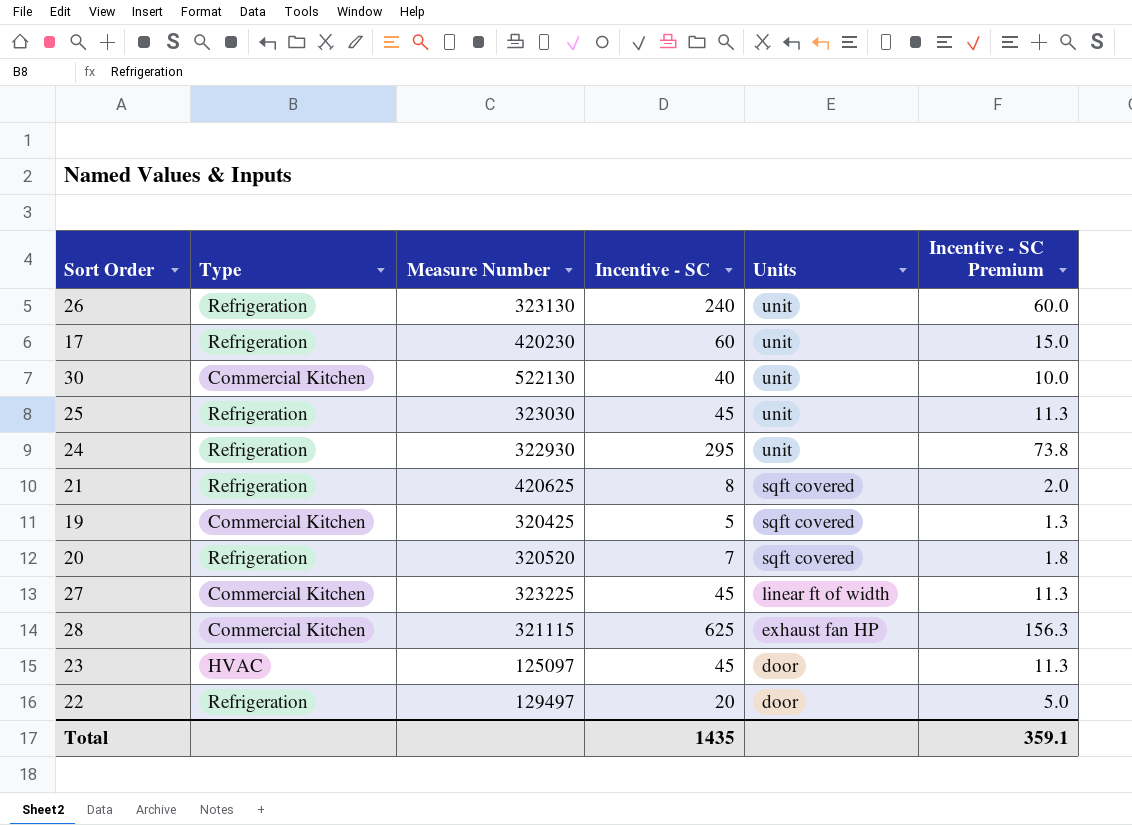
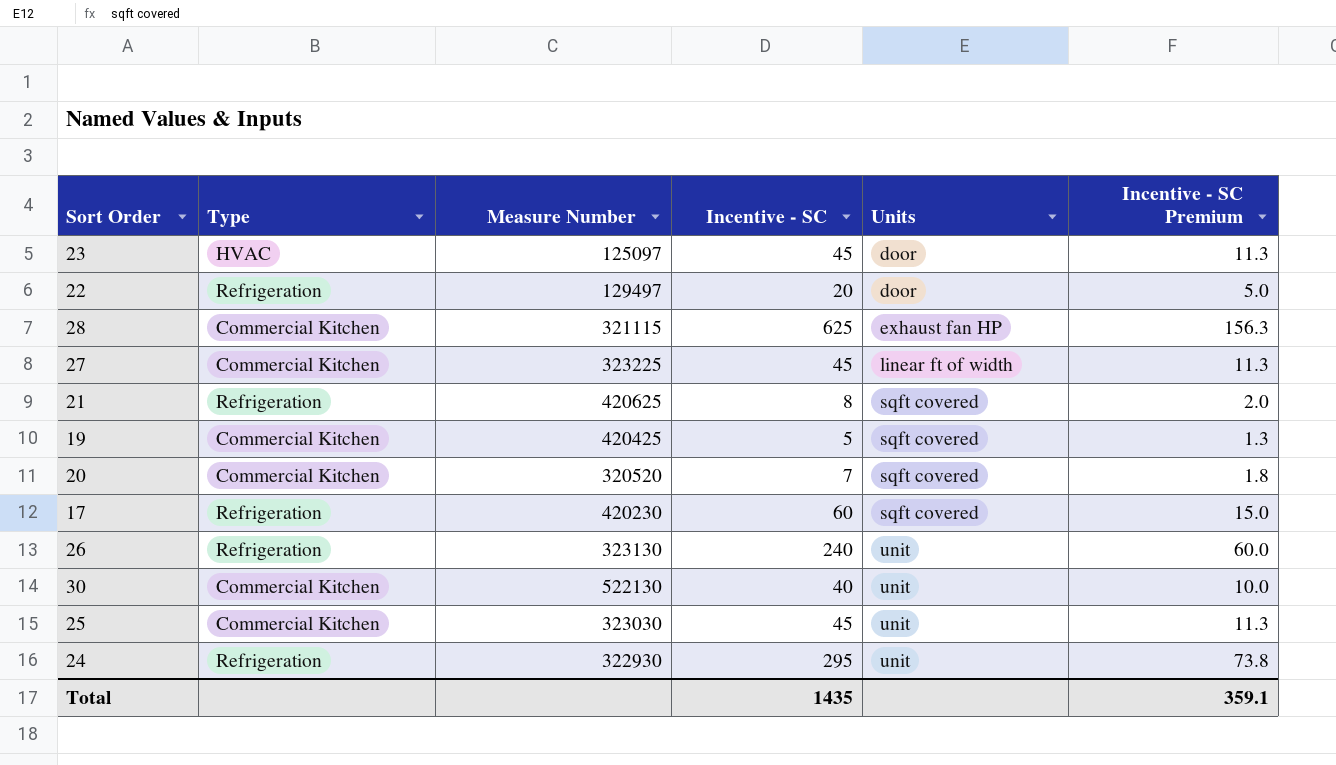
row order: Units descending -> Units ascending
19 | Measure Number: 320425 -> 420425
20 | Type: Refrigeration -> Commercial Kitchen
17 | Units: unit -> sqft covered
25 | Type: Refrigeration -> Commercial Kitchen

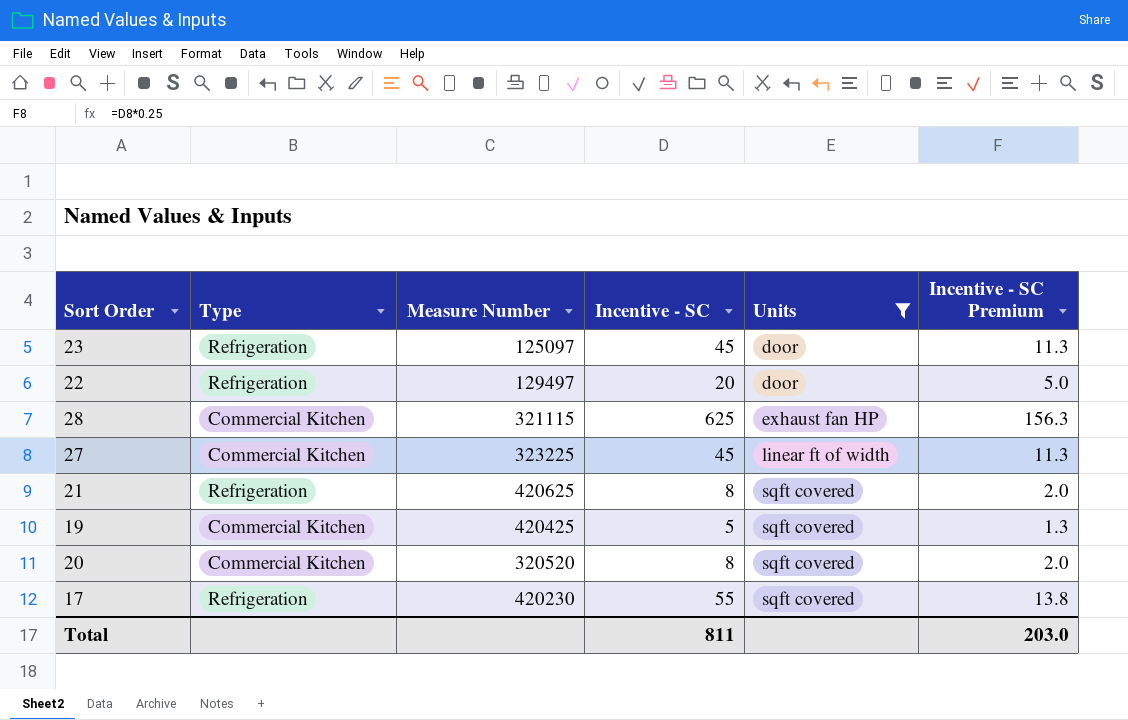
filter: none -> Units != unit
23 | Type: HVAC -> Refrigeration
20 | Incentive - SC: 7 -> 8
20 | Incentive - SC Premium: 1.8 -> 2.0
17 | Incentive - SC: 60 -> 55
17 | Incentive - SC Premium: 15.0 -> 13.8
Total | Incentive - SC: 1435 -> 811
Total | Incentive - SC Premium: 359.1 -> 203.0

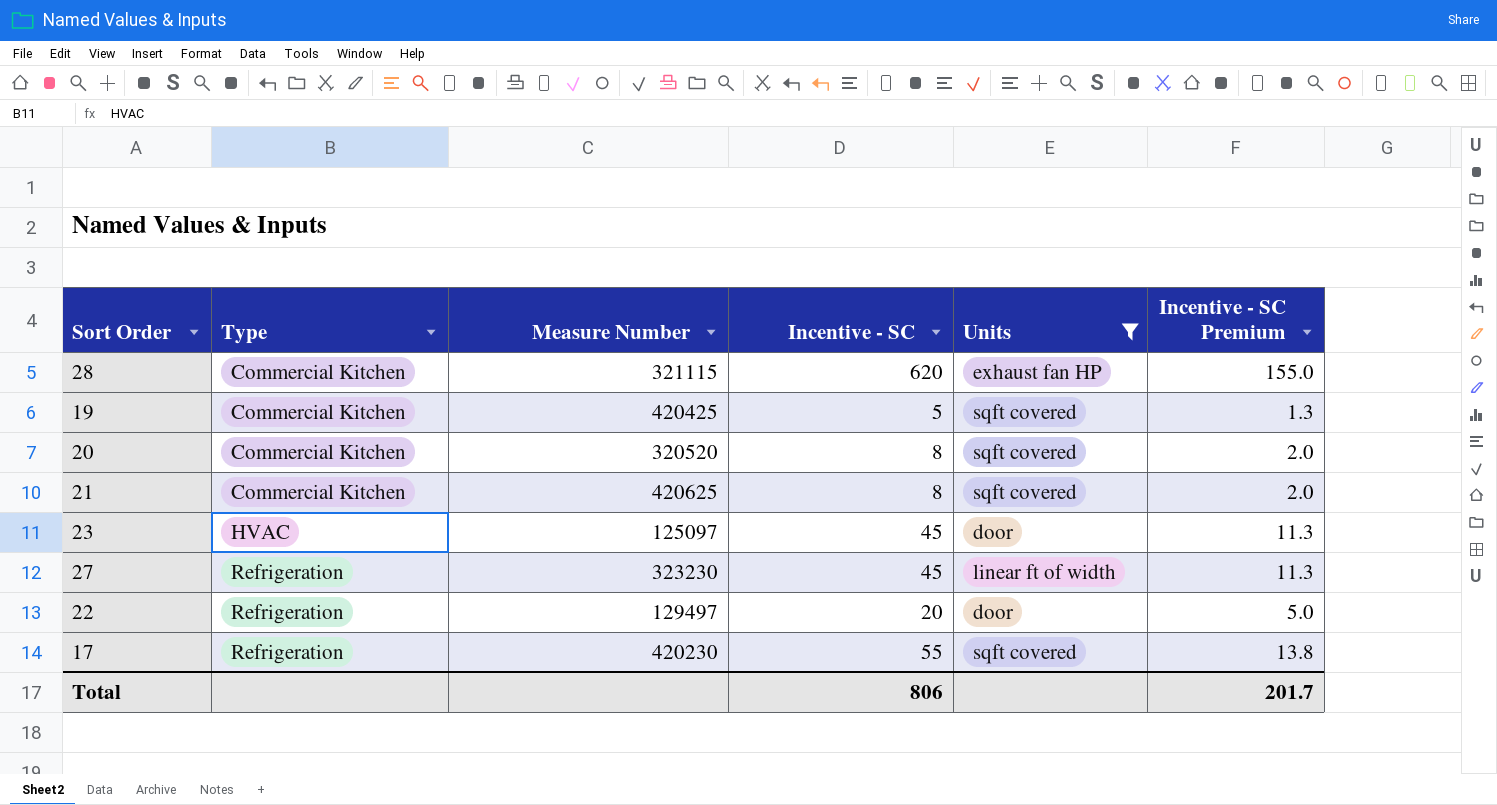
row order: Units ascending -> Type ascending
28 | Incentive - SC: 625 -> 620
28 | Incentive - SC Premium: 156.3 -> 155.0
21 | Type: Refrigeration -> Commercial Kitchen
23 | Type: Refrigeration -> HVAC
27 | Type: Commercial Kitchen -> Refrigeration
27 | Measure Number: 323225 -> 323230
Total | Incentive - SC: 811 -> 806
Total | Incentive - SC Premium: 203.0 -> 201.7

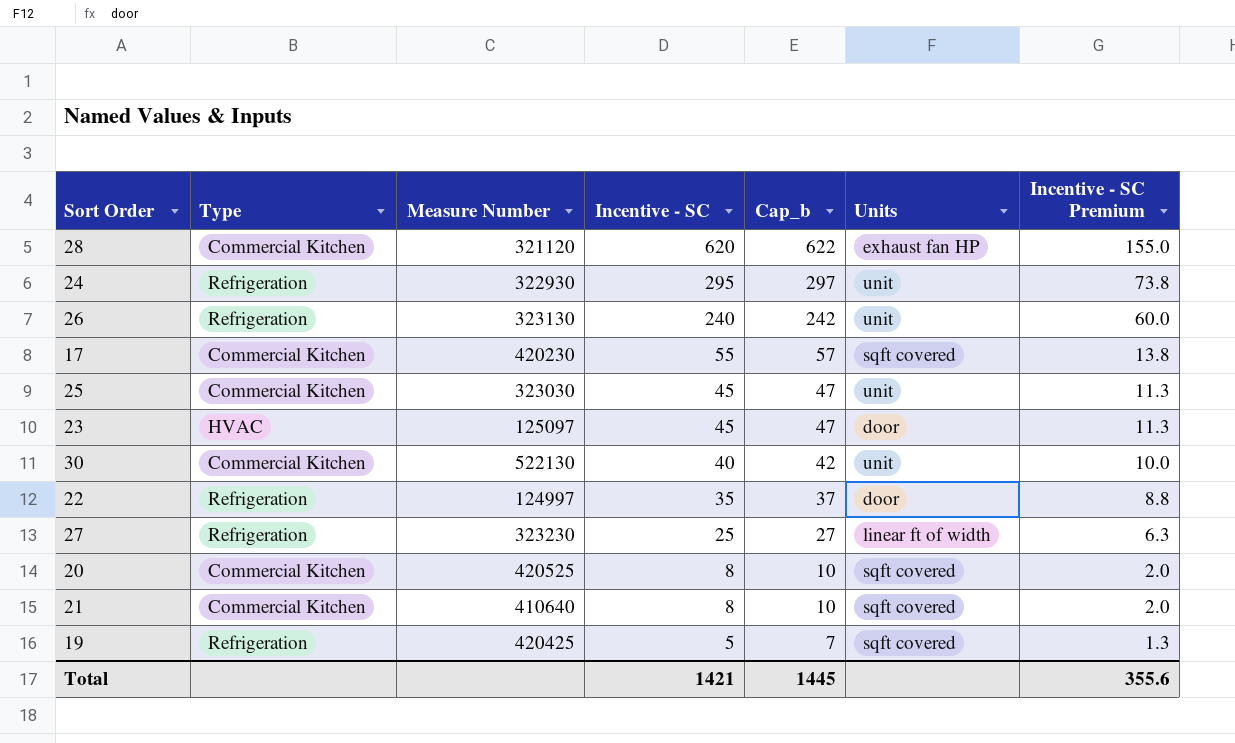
filter: Units != unit -> none
row order: Type ascending -> Incentive - SC descending
column Cap_b | formula: none -> [Incentive - SC] + 2
28 | Measure Number: 321115 -> 321120
17 | Type: Refrigeration -> Commercial Kitchen
22 | Measure Number: 129497 -> 124997
22 | Incentive - SC: 20 -> 35
22 | Incentive - SC Premium: 5.0 -> 8.8
27 | Incentive - SC: 45 -> 25
27 | Incentive - SC Premium: 11.3 -> 6.3
20 | Measure Number: 320520 -> 420525
21 | Measure Number: 420625 -> 410640
19 | Type: Commercial Kitchen -> Refrigeration
Total | Incentive - SC: 806 -> 1421
Total | Incentive - SC Premium: 201.7 -> 355.6

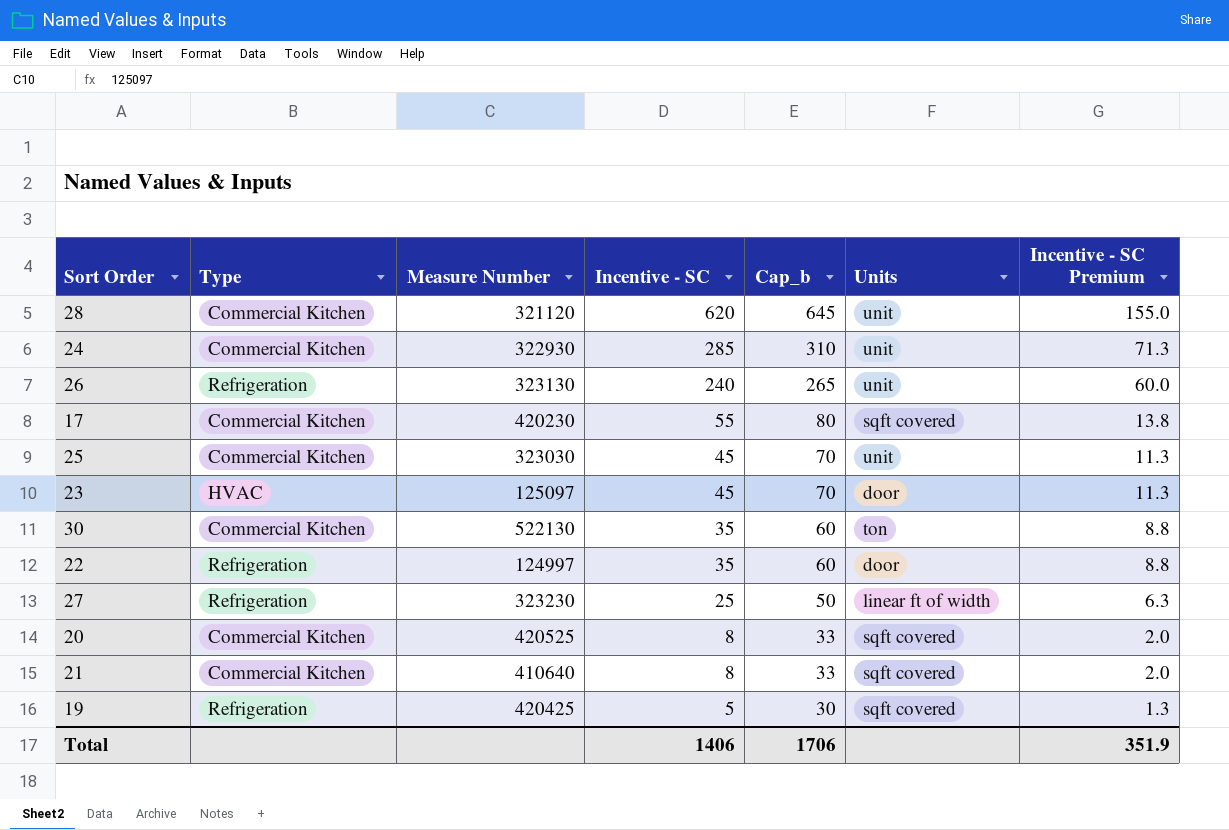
column Cap_b | formula: [Incentive - SC] + 2 -> [Incentive - SC] + 25
28 | Units: exhaust fan HP -> unit
24 | Type: Refrigeration -> Commercial Kitchen
24 | Incentive - SC: 295 -> 285
24 | Incentive - SC Premium: 73.8 -> 71.3
30 | Incentive - SC: 40 -> 35
30 | Units: unit -> ton
30 | Incentive - SC Premium: 10.0 -> 8.8
Total | Incentive - SC: 1421 -> 1406
Total | Cap_b: 1445 -> 1706
Total | Incentive - SC Premium: 355.6 -> 351.9

